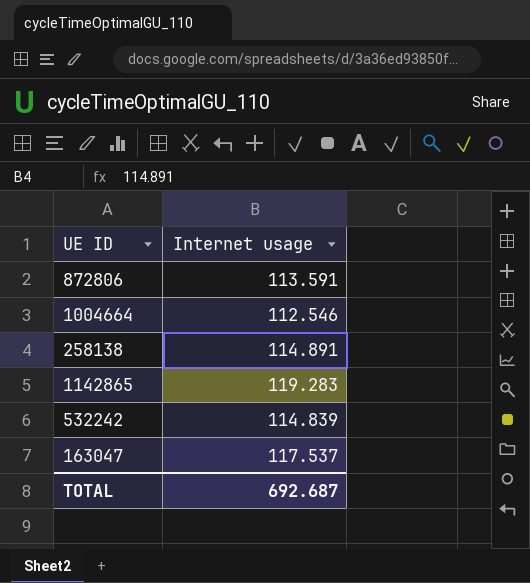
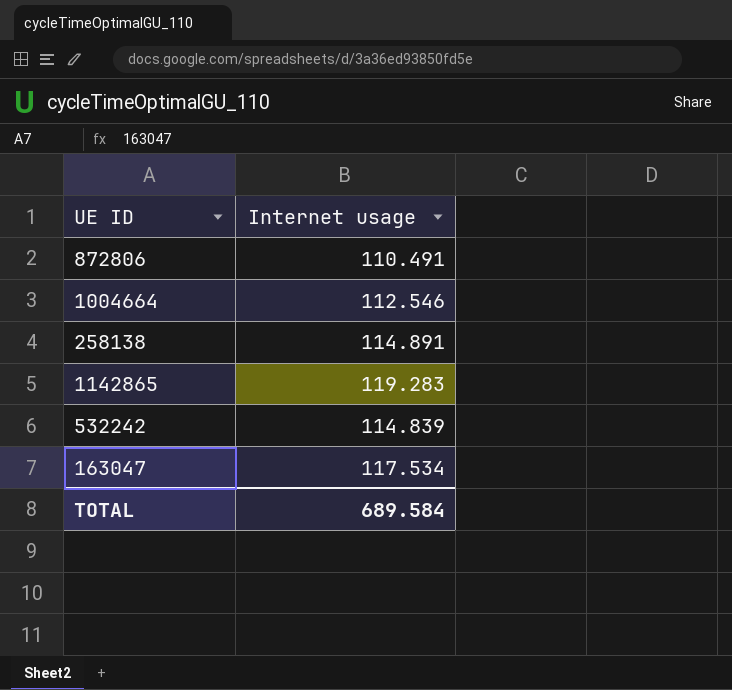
872806 | Internet usage: 113.591 -> 110.491
163047 | Internet usage: 117.537 -> 117.534
TOTAL | Internet usage: 692.687 -> 689.584

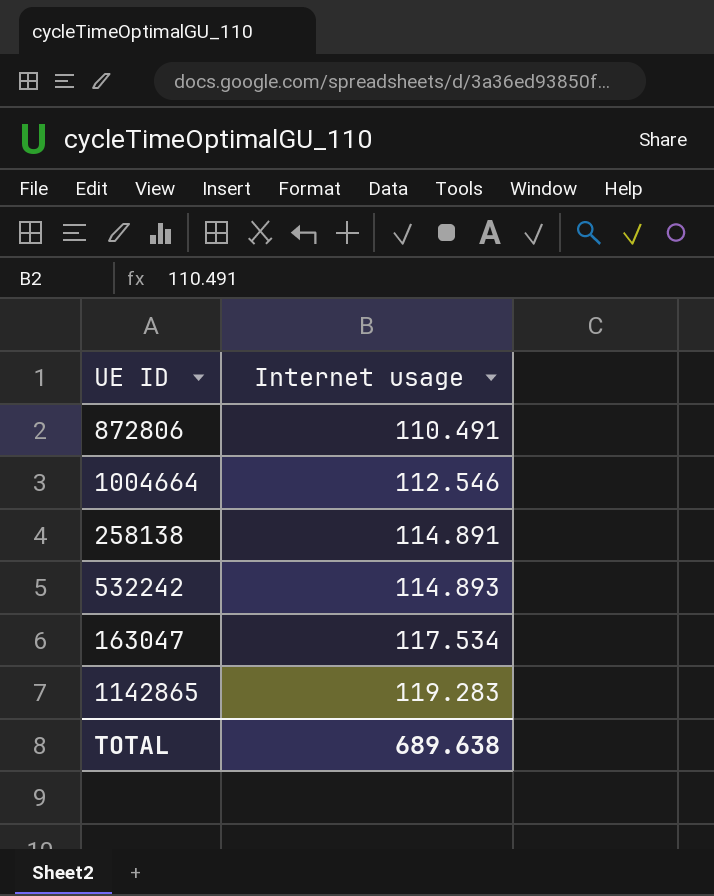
row order: none -> Internet usage ascending
532242 | Internet usage: 114.839 -> 114.893
TOTAL | Internet usage: 689.584 -> 689.638

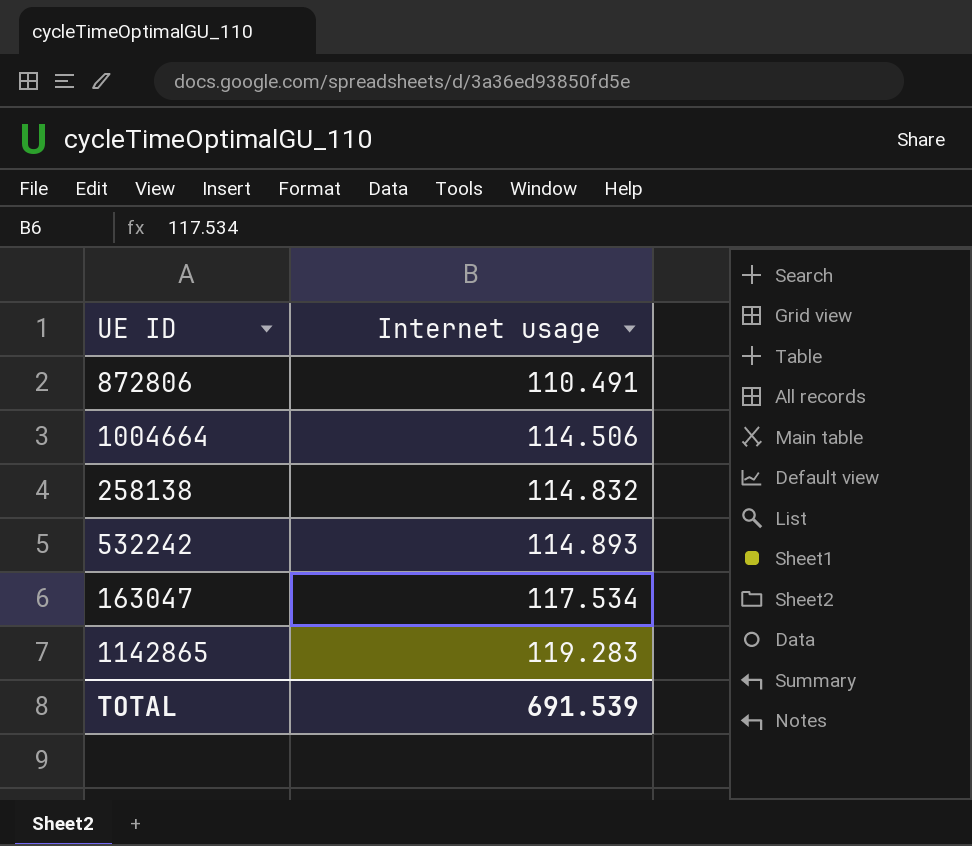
1004664 | Internet usage: 112.546 -> 114.506
258138 | Internet usage: 114.891 -> 114.832
TOTAL | Internet usage: 689.638 -> 691.539

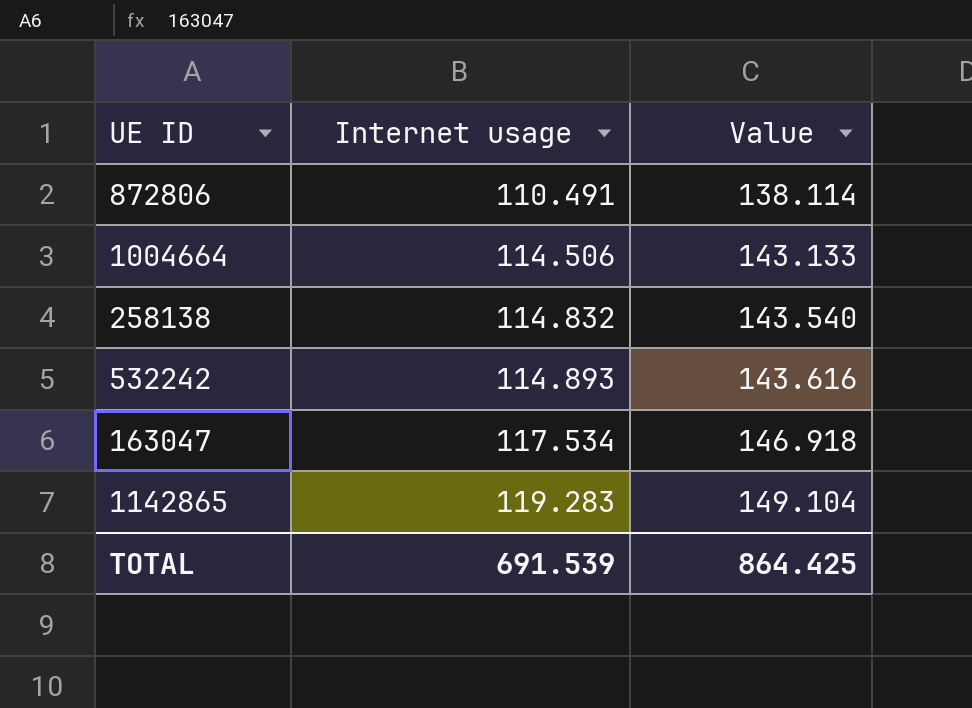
column Value | formula: none -> [Internet usage] * 1.25

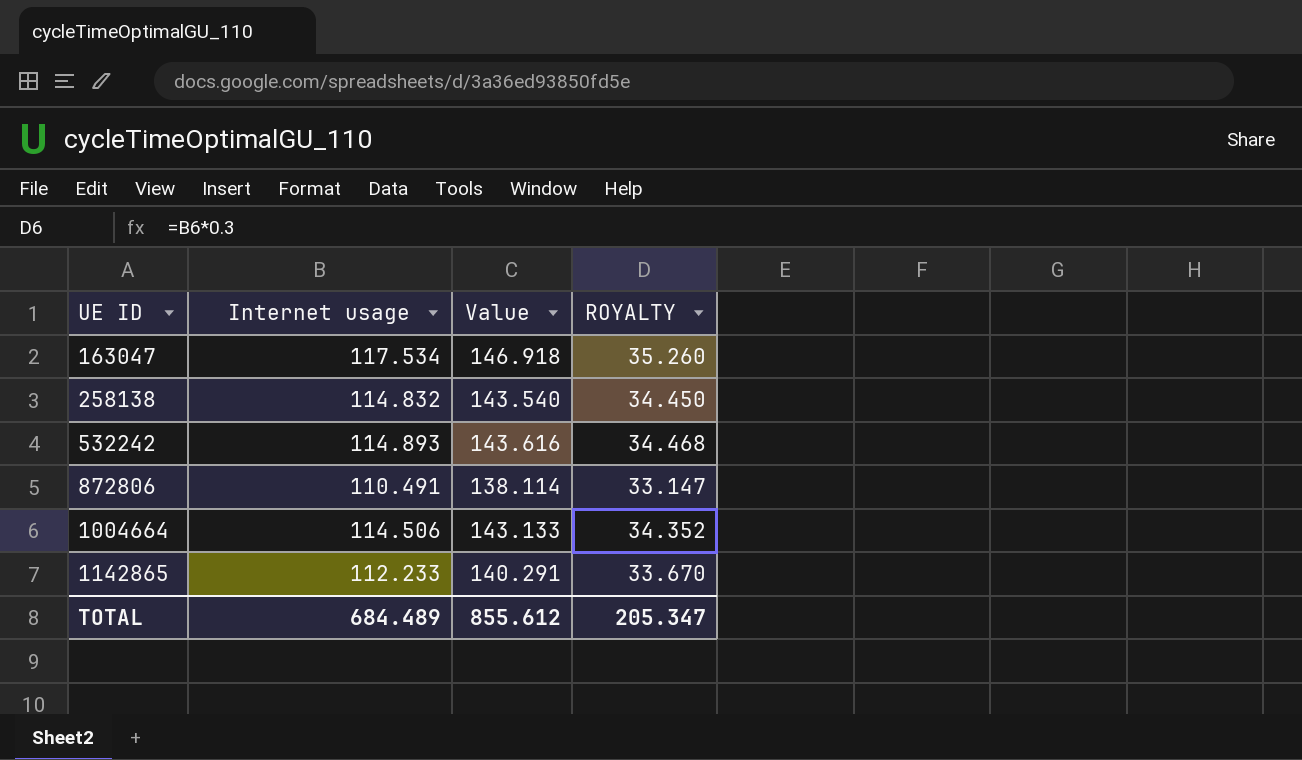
row order: Internet usage ascending -> UE ID ascending
column ROYALTY | formula: none -> [Internet usage] * 0.3
1142865 | Internet usage: 119.283 -> 112.233
1142865 | Value: 149.104 -> 140.291
TOTAL | Internet usage: 691.539 -> 684.489
TOTAL | Value: 864.425 -> 855.612

